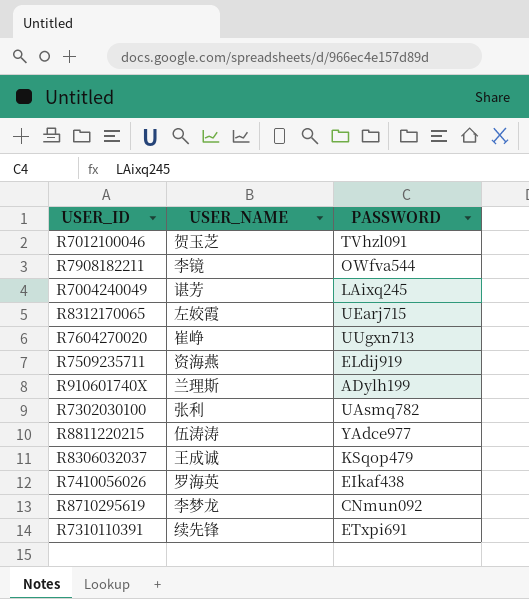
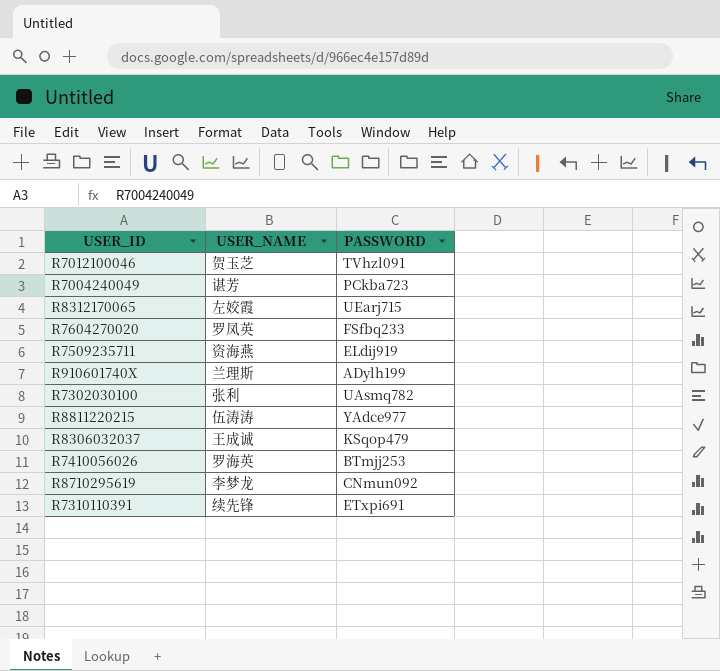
row R7908182211: 李镜 | OWfva544 -> none
R7004240049 | PASSWORD: LAixq245 -> PCkba723
R7604270020 | USER_NAME: 崔峥 -> 罗凤英
R7604270020 | PASSWORD: UUgxn713 -> FSfbq233
R7410056026 | PASSWORD: EIkaf438 -> BTmjj253

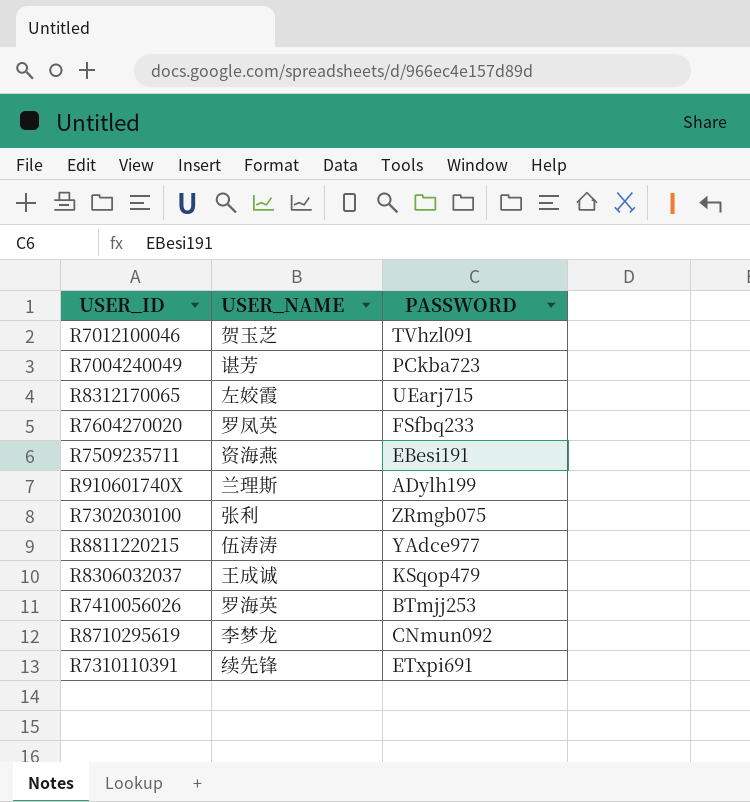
R7509235711 | PASSWORD: ELdij919 -> EBesi191
R7302030100 | PASSWORD: UAsmq782 -> ZRmgb075

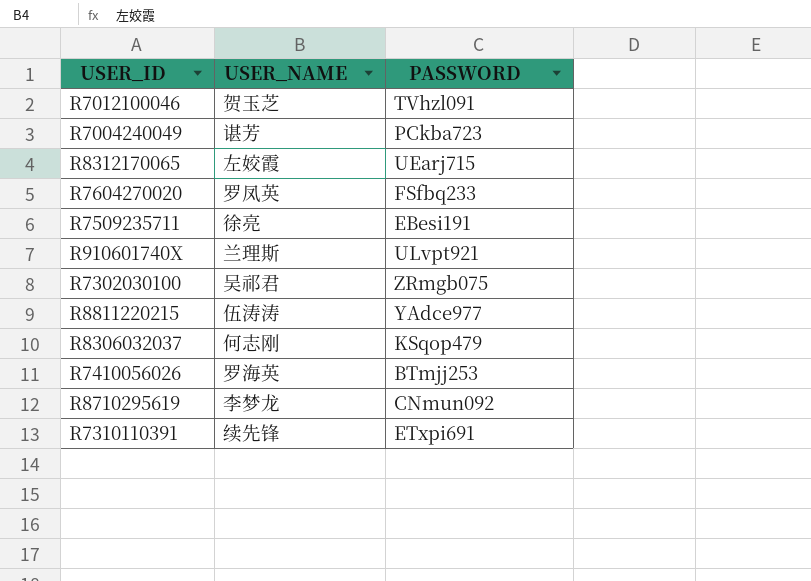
R7509235711 | USER_NAME: 资海燕 -> 徐亮
R910601740X | PASSWORD: ADylh199 -> ULvpt921
R7302030100 | USER_NAME: 张利 -> 吴祁君
R8306032037 | USER_NAME: 王成诚 -> 何志刚

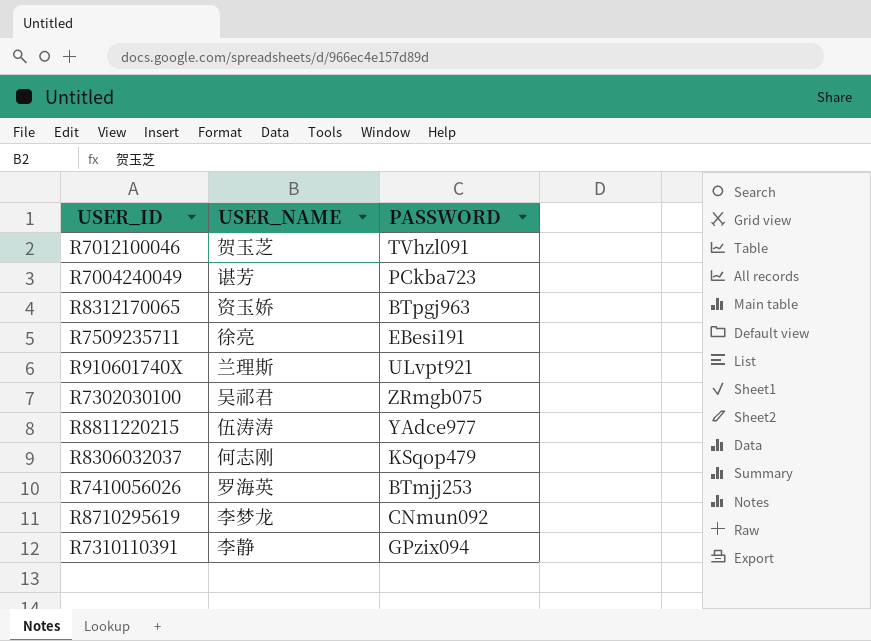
row R7604270020: 罗凤英 | FSfbq233 -> none
R8312170065 | USER_NAME: 左姣霞 -> 资玉娇
R8312170065 | PASSWORD: UEarj715 -> BTpgj963
R7310110391 | USER_NAME: 续先锋 -> 李静
R7310110391 | PASSWORD: ETxpi691 -> GPzix094

